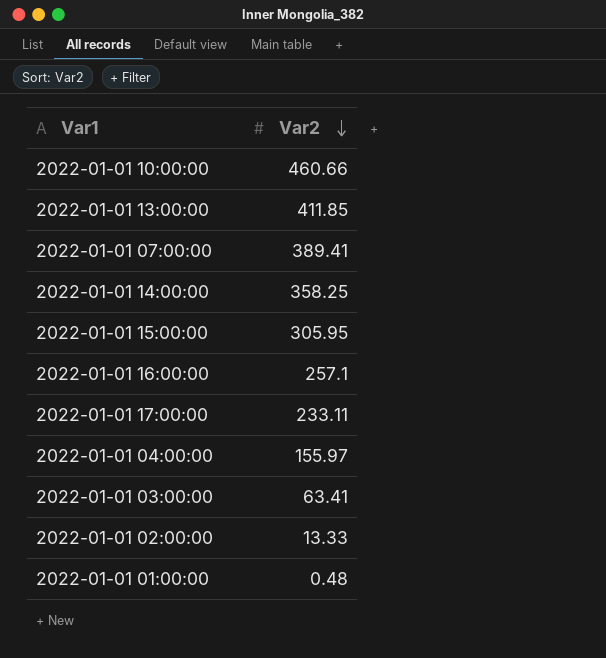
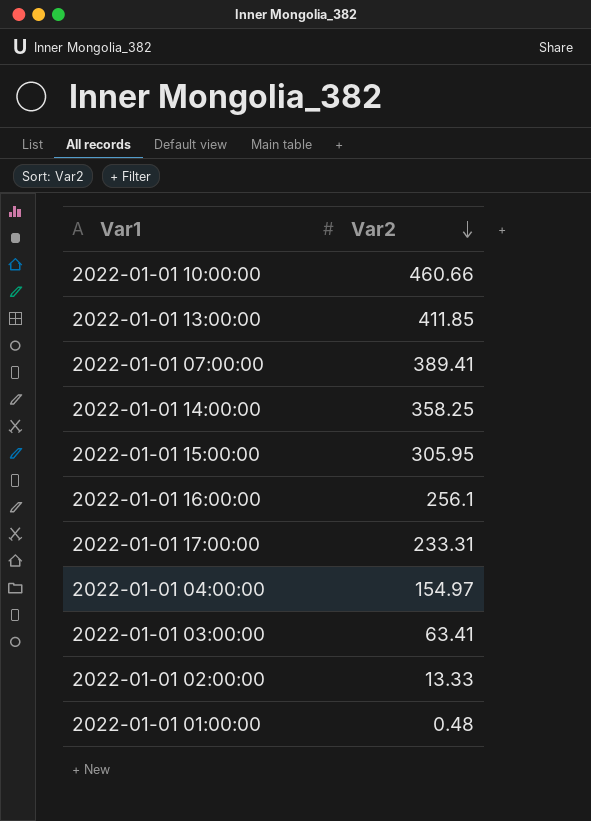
2022-01-01 16:00:00 | Var2: 257.1 -> 256.1
2022-01-01 17:00:00 | Var2: 233.11 -> 233.31
2022-01-01 04:00:00 | Var2: 155.97 -> 154.97

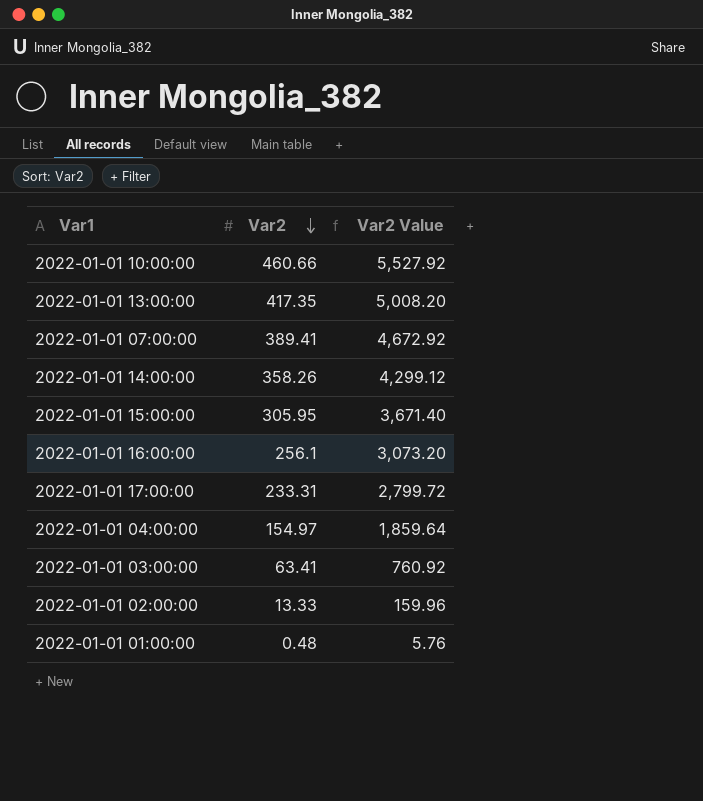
column Var2 Value | formula: none -> [Var2] * 12
2022-01-01 13:00:00 | Var2: 411.85 -> 417.35
2022-01-01 14:00:00 | Var2: 358.25 -> 358.26

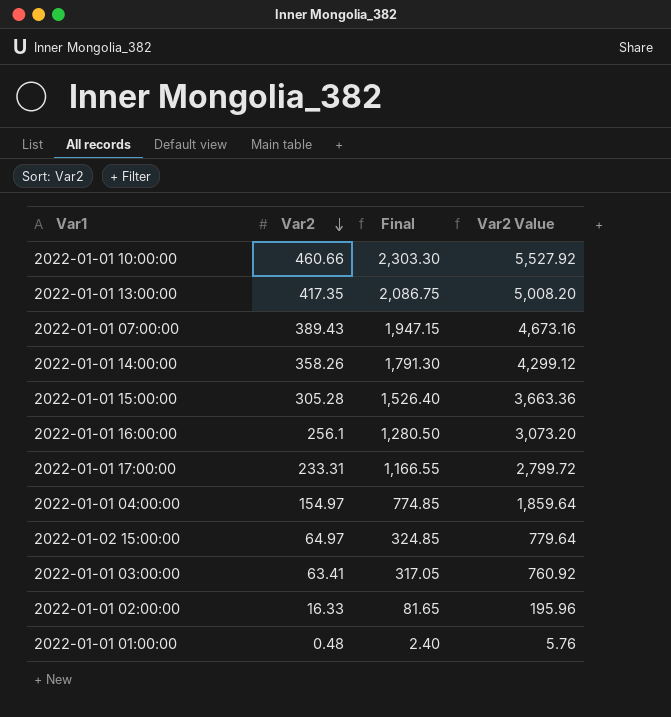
column Final | formula: none -> [Var2] * 5
2022-01-01 07:00:00 | Var2: 389.41 -> 389.43
2022-01-01 07:00:00 | Var2 Value: 4,672.92 -> 4,673.16
2022-01-01 15:00:00 | Var2: 305.95 -> 305.28
2022-01-01 15:00:00 | Var2 Value: 3,671.40 -> 3,663.36
row 2022-01-02 15:00:00: none -> 64.97 | 324.85 | 779.64
2022-01-01 02:00:00 | Var2: 13.33 -> 16.33
2022-01-01 02:00:00 | Var2 Value: 159.96 -> 195.96

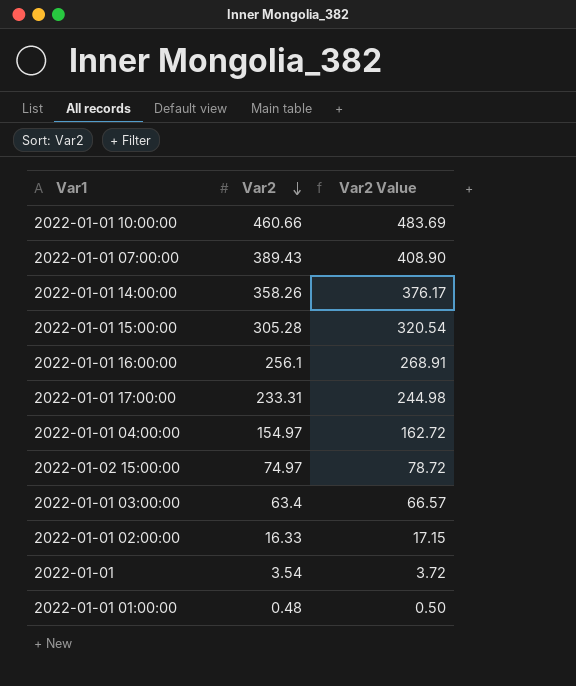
column Final | formula: [Var2] * 5 -> none
column Var2 Value | formula: [Var2] * 12 -> [Var2] * 1.05
row 2022-01-01 13:00:00: 417.35 | 2,086.75 | 5,008.20 -> none
2022-01-02 15:00:00 | Var2: 64.97 -> 74.97
2022-01-01 03:00:00 | Var2: 63.41 -> 63.4
row 2022-01-01: none -> 3.54 | 3.72

